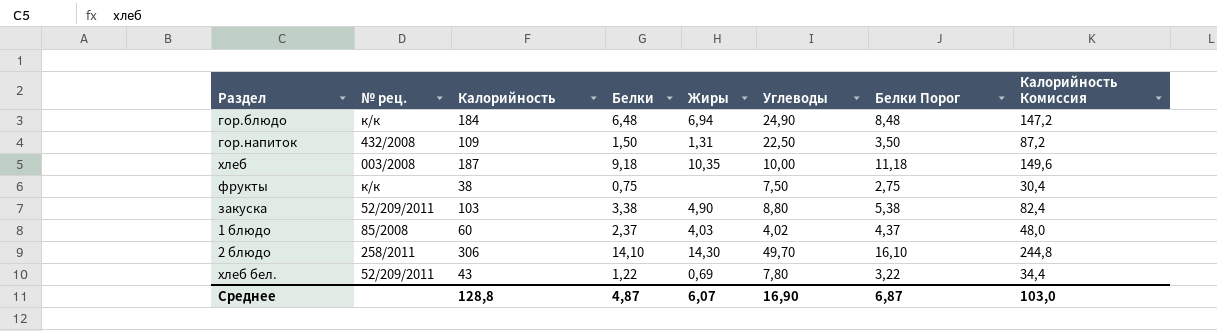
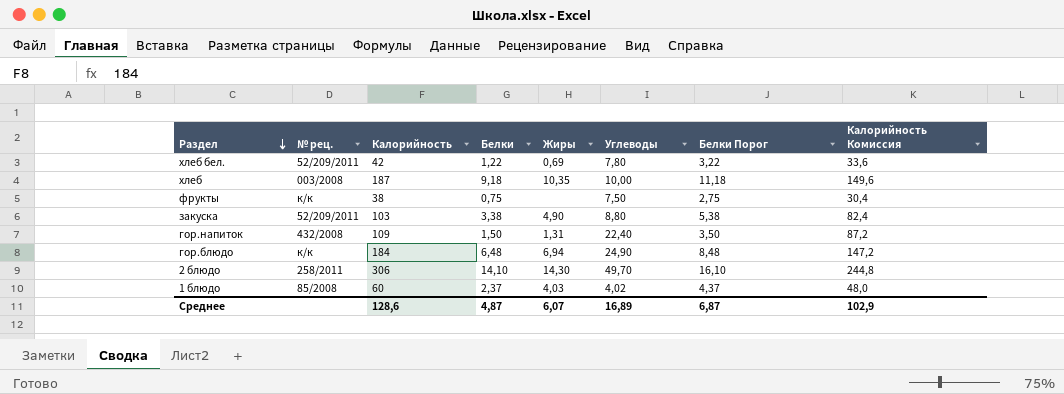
row order: none -> Раздел descending
хлеб бел. | Калорийность: 43 -> 42
хлеб бел. | Калорийность Комиссия: 34,4 -> 33,6
гор.напиток | Углеводы: 22,50 -> 22,40
Среднее | Калорийность: 128,8 -> 128,6
Среднее | Углеводы: 16,90 -> 16,89
Среднее | Калорийность Комиссия: 103,0 -> 102,9

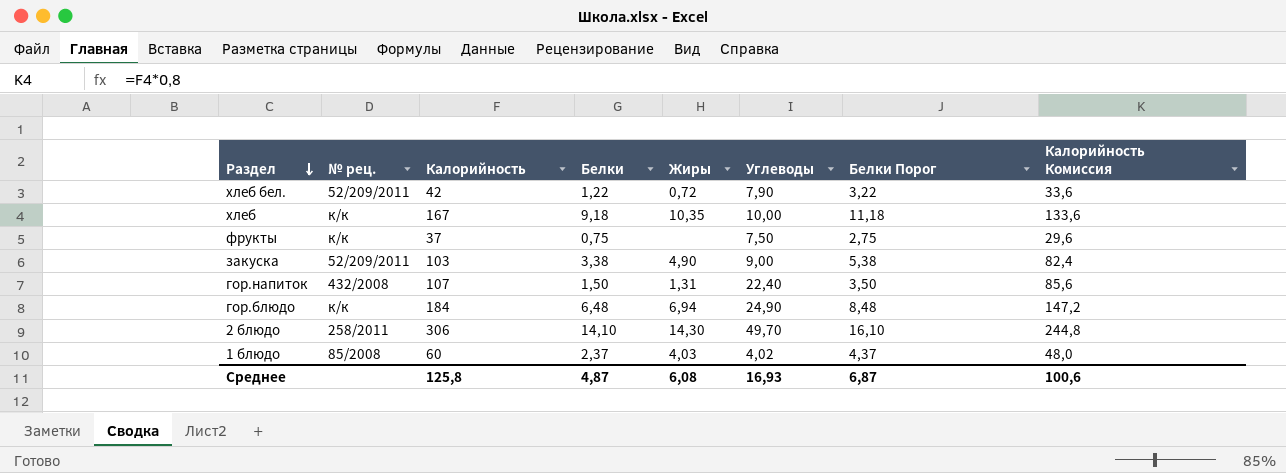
хлеб бел. | Жиры: 0,69 -> 0,72
хлеб бел. | Углеводы: 7,80 -> 7,90
хлеб | № рец.: 003/2008 -> к/к
хлеб | Калорийность: 187 -> 167
хлеб | Калорийность Комиссия: 149,6 -> 133,6
фрукты | Калорийность: 38 -> 37
фрукты | Калорийность Комиссия: 30,4 -> 29,6
закуска | Углеводы: 8,80 -> 9,00
гор.напиток | Калорийность: 109 -> 107
гор.напиток | Калорийность Комиссия: 87,2 -> 85,6
Среднее | Калорийность: 128,6 -> 125,8
Среднее | Жиры: 6,07 -> 6,08
Среднее | Углеводы: 16,89 -> 16,93
Среднее | Калорийность Комиссия: 102,9 -> 100,6

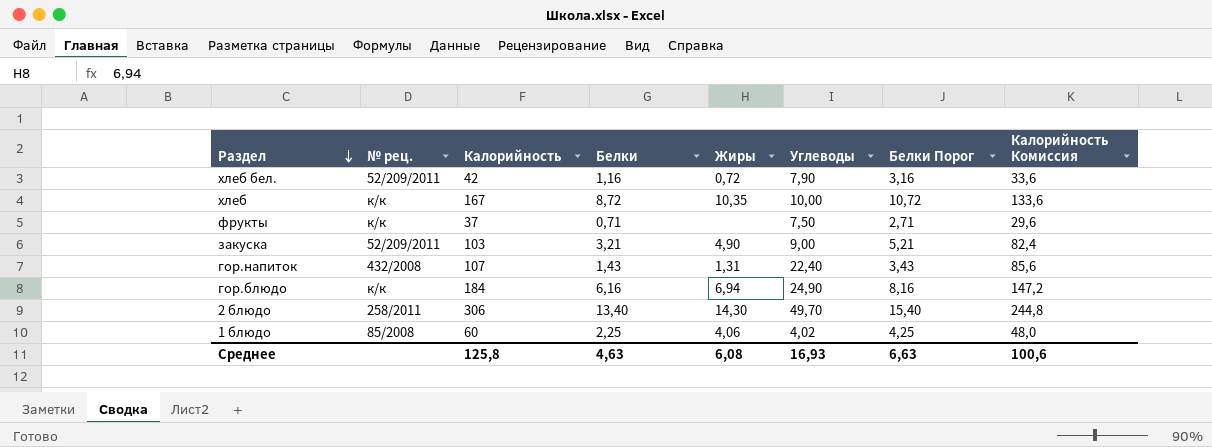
хлеб бел. | Белки: 1,22 -> 1,16
хлеб бел. | Белки Порог: 3,22 -> 3,16
хлеб | Белки: 9,18 -> 8,72
хлеб | Белки Порог: 11,18 -> 10,72
фрукты | Белки: 0,75 -> 0,71
фрукты | Белки Порог: 2,75 -> 2,71
закуска | Белки: 3,38 -> 3,21
закуска | Белки Порог: 5,38 -> 5,21
гор.напиток | Белки: 1,50 -> 1,43
гор.напиток | Белки Порог: 3,50 -> 3,43
гор.блюдо | Белки: 6,48 -> 6,16
гор.блюдо | Белки Порог: 8,48 -> 8,16
2 блюдо | Белки: 14,10 -> 13,40
2 блюдо | Белки Порог: 16,10 -> 15,40
1 блюдо | Белки: 2,37 -> 2,25
1 блюдо | Жиры: 4,03 -> 4,06
1 блюдо | Белки Порог: 4,37 -> 4,25
Среднее | Белки: 4,87 -> 4,63
Среднее | Белки Порог: 6,87 -> 6,63

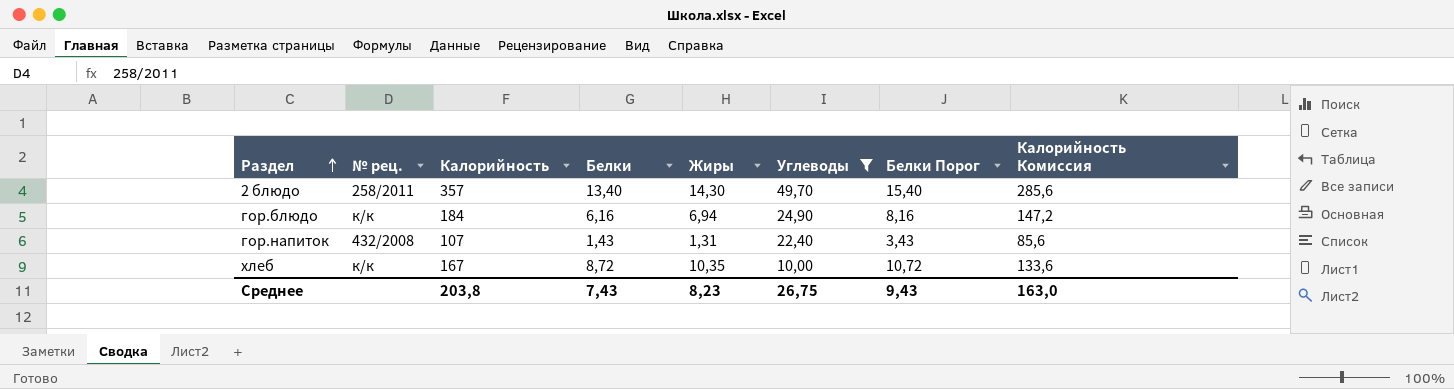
filter: none -> Углеводы >= 10,00
row order: Раздел descending -> Раздел ascending
2 блюдо | Калорийность: 306 -> 357
2 блюдо | Калорийность Комиссия: 244,8 -> 285,6
Среднее | Калорийность: 125,8 -> 203,8
Среднее | Белки: 4,63 -> 7,43
Среднее | Жиры: 6,08 -> 8,23
Среднее | Углеводы: 16,93 -> 26,75
Среднее | Белки Порог: 6,63 -> 9,43
Среднее | Калорийность Комиссия: 100,6 -> 163,0

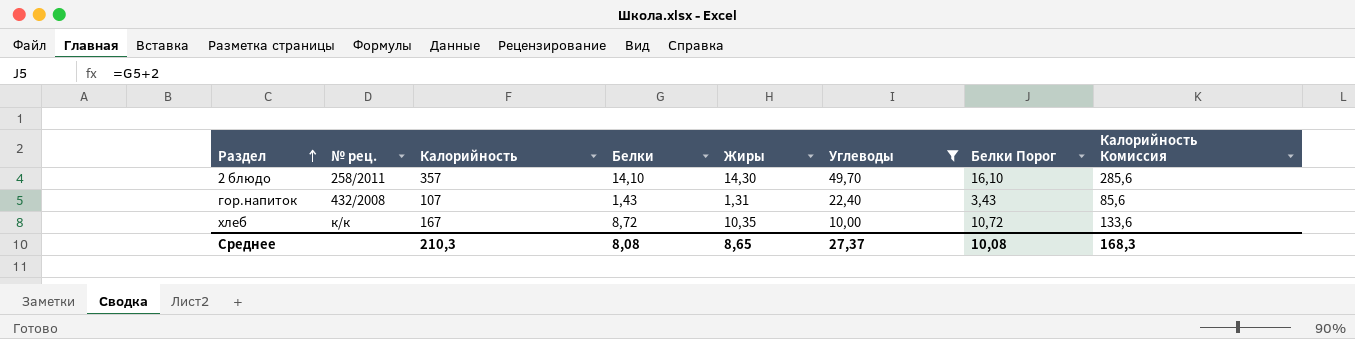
row гор.блюдо: к/к | 184 | 6,16 | 6,94 | 24,90 | 8,16 | 147,2 -> none
2 блюдо | Белки: 13,40 -> 14,10
2 блюдо | Белки Порог: 15,40 -> 16,10
Среднее | Калорийность: 203,8 -> 210,3
Среднее | Белки: 7,43 -> 8,08
Среднее | Жиры: 8,23 -> 8,65
Среднее | Углеводы: 26,75 -> 27,37
Среднее | Белки Порог: 9,43 -> 10,08
Среднее | Калорийность Комиссия: 163,0 -> 168,3

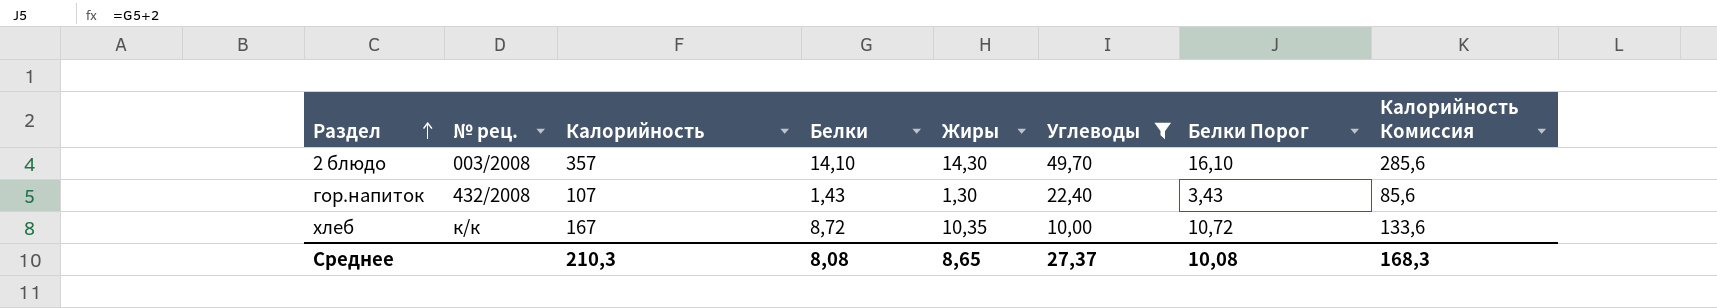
2 блюдо | № рец.: 258/2011 -> 003/2008
гор.напиток | Жиры: 1,31 -> 1,30

